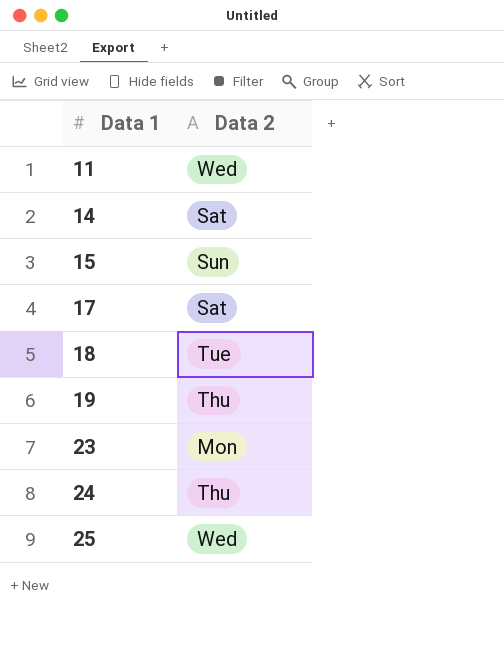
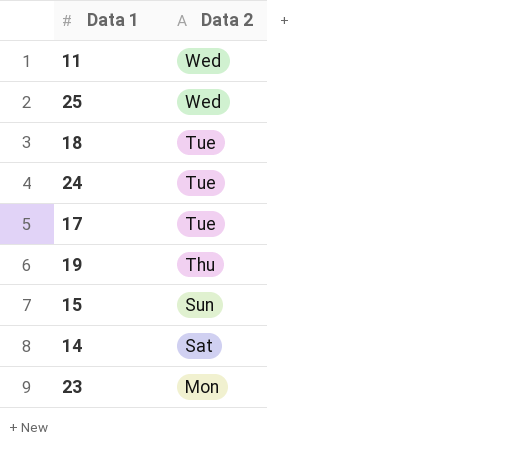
row order: Data 1 ascending -> Data 2 descending
24 | Data 2: Thu -> Tue
17 | Data 2: Sat -> Tue

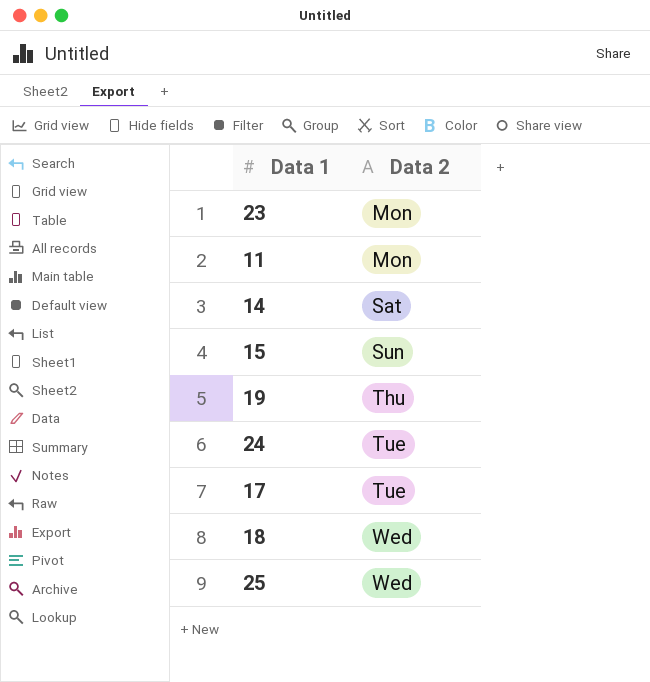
row order: Data 2 descending -> Data 2 ascending
11 | Data 2: Wed -> Mon
18 | Data 2: Tue -> Wed

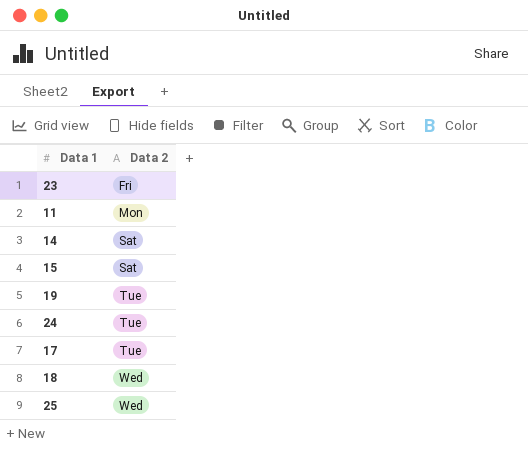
23 | Data 2: Mon -> Fri
15 | Data 2: Sun -> Sat
19 | Data 2: Thu -> Tue

